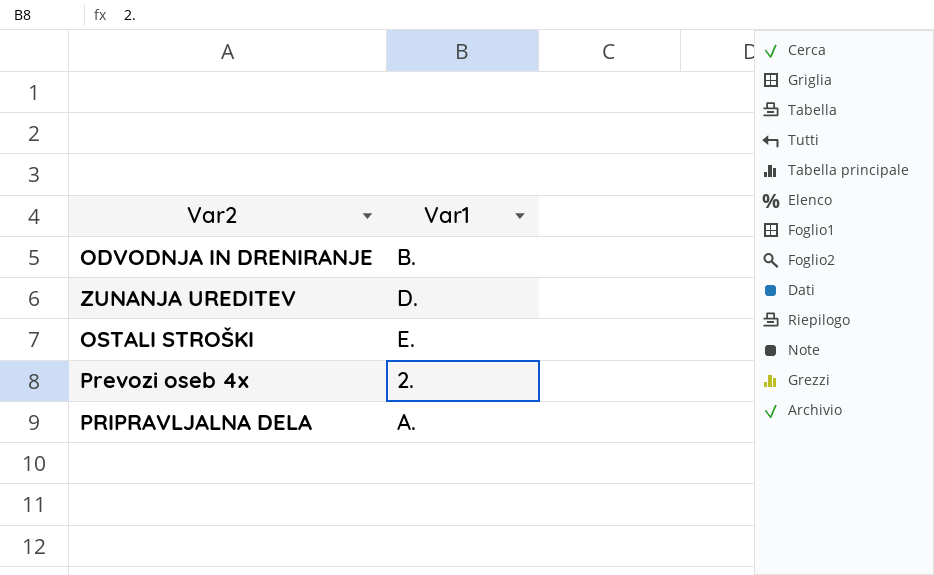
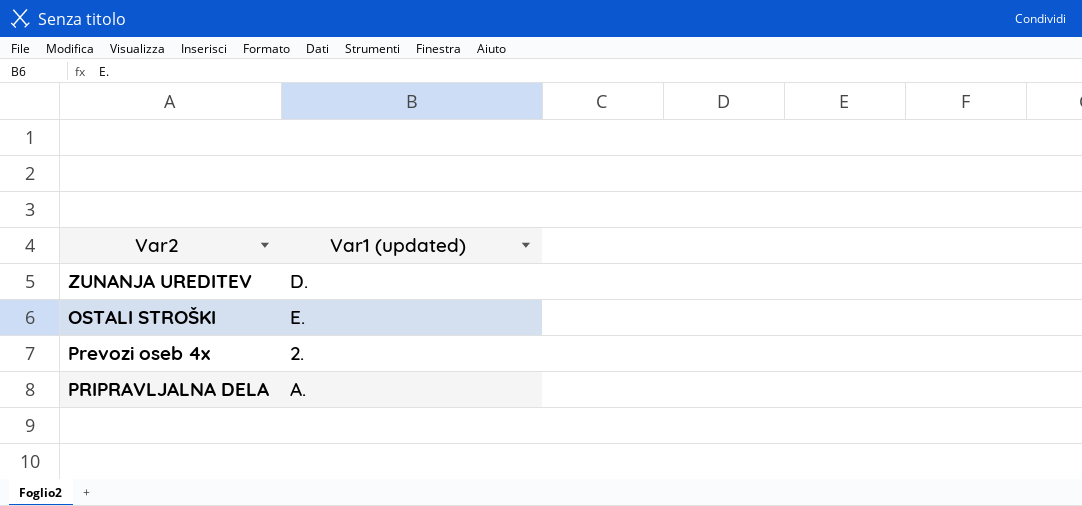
column name: Var1 -> Var1 (updated)
row ODVODNJA IN DRENIRANJE: B. -> none

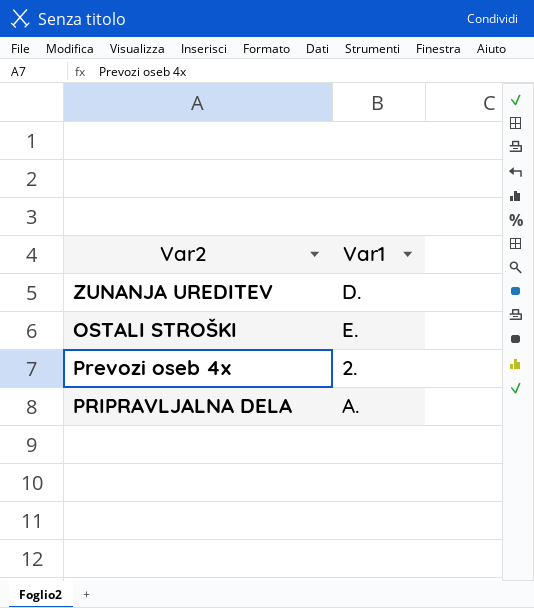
column name: Var1 (updated) -> Var1

